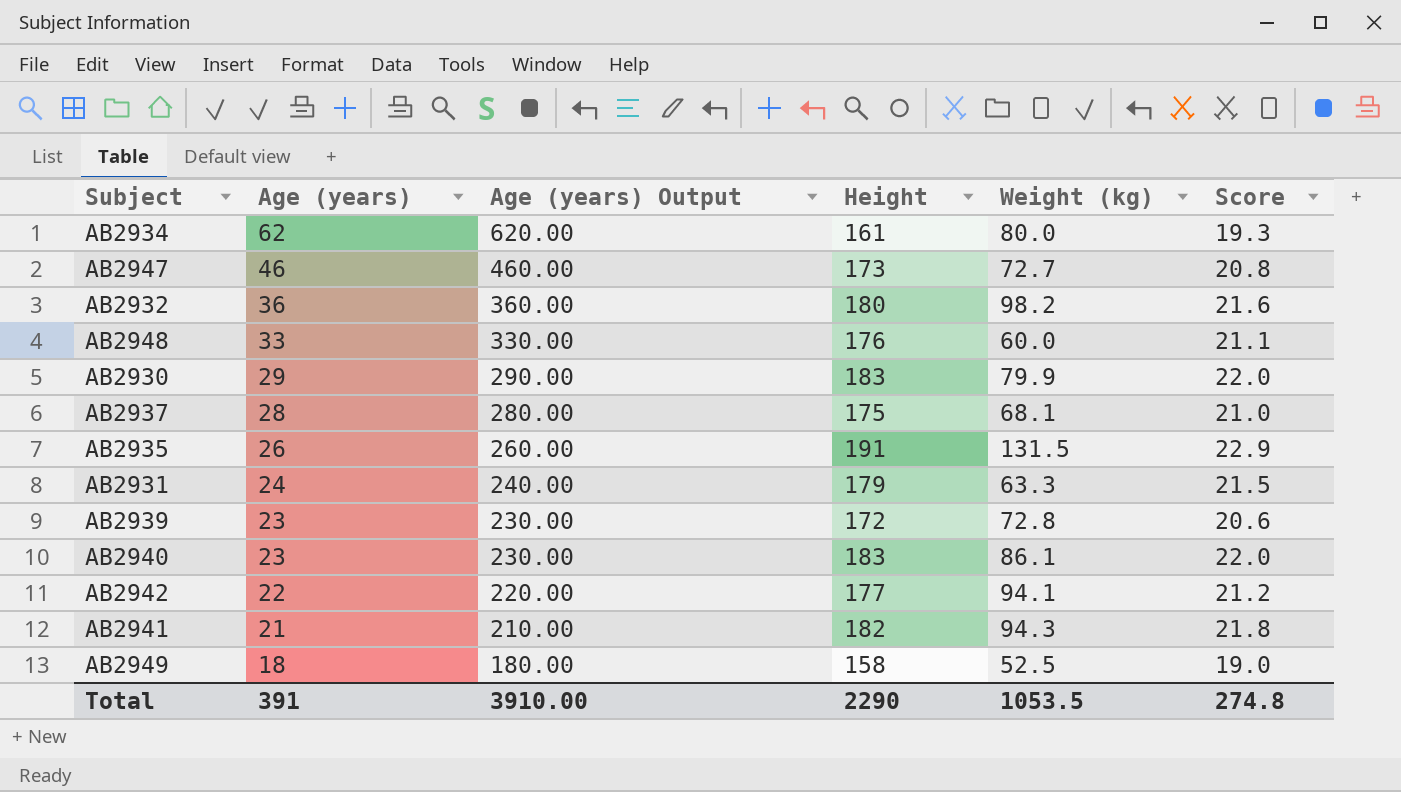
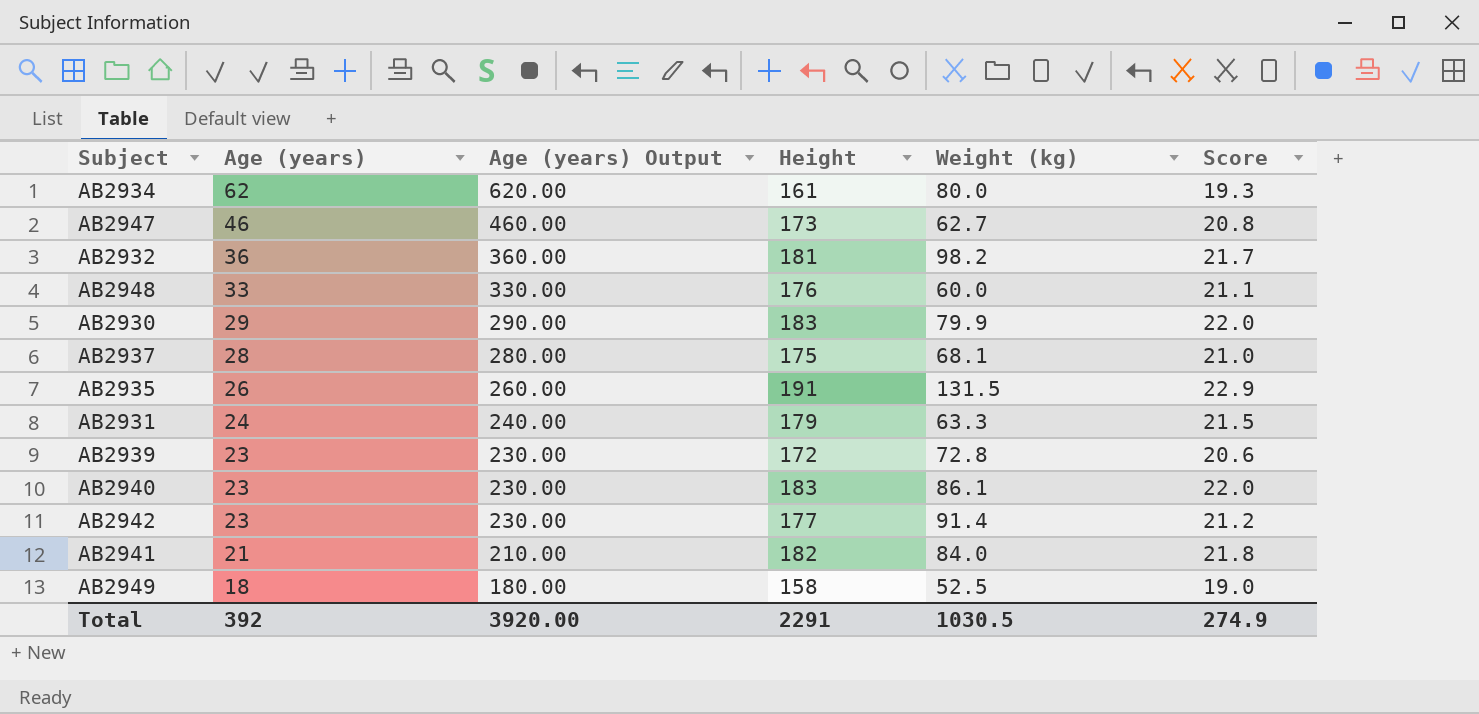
AB2947 | Weight (kg): 72.7 -> 62.7
AB2932 | Height: 180 -> 181
AB2932 | Score: 21.6 -> 21.7
AB2942 | Age (years): 22 -> 23
AB2942 | Age (years) Output: 220.00 -> 230.00
AB2942 | Weight (kg): 94.1 -> 91.4
AB2941 | Weight (kg): 94.3 -> 84.0
Total | Age (years): 391 -> 392
Total | Age (years) Output: 3910.00 -> 3920.00
Total | Height: 2290 -> 2291
Total | Weight (kg): 1053.5 -> 1030.5
Total | Score: 274.8 -> 274.9

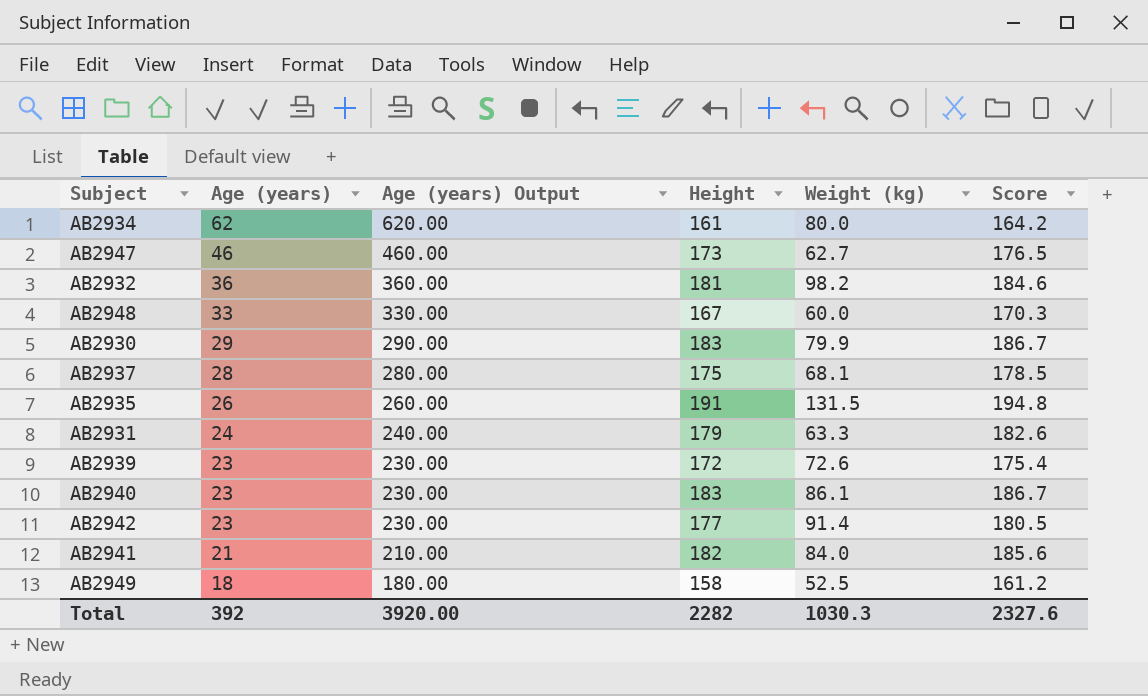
column Score | formula: [Height] * 0.12 -> [Height] * 1.02
AB2948 | Height: 176 -> 167
AB2939 | Weight (kg): 72.8 -> 72.6
Total | Height: 2291 -> 2282
Total | Weight (kg): 1030.5 -> 1030.3
Total | Score: 274.9 -> 2327.6

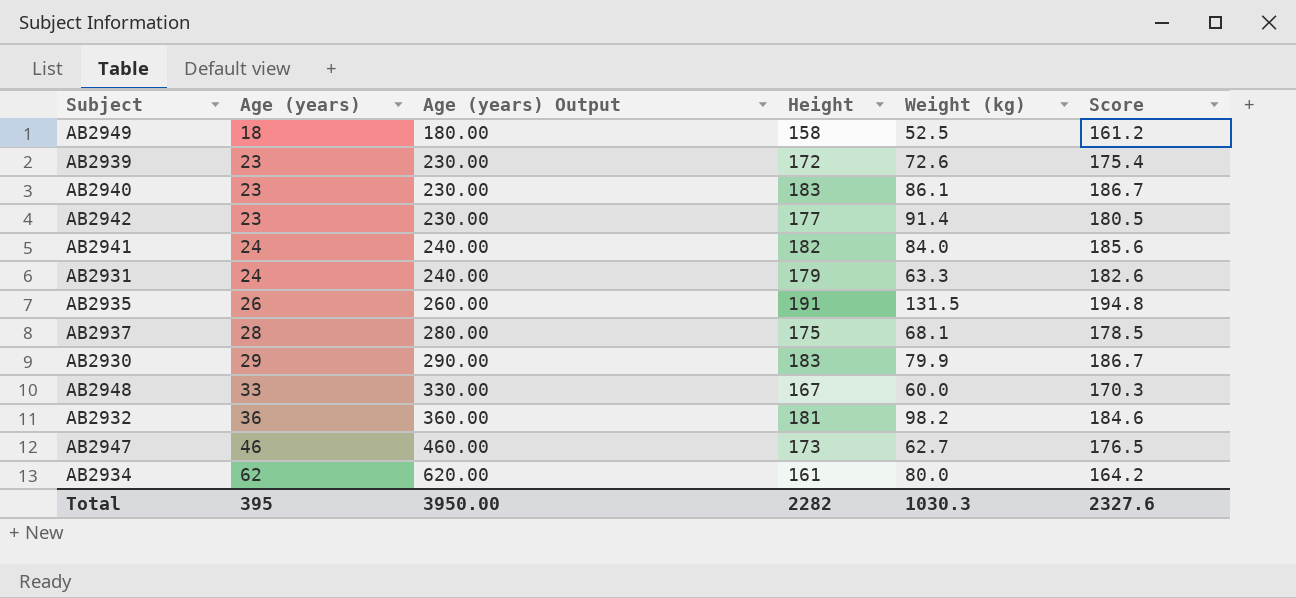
row order: Age (years) descending -> Age (years) ascending
AB2941 | Age (years): 21 -> 24
AB2941 | Age (years) Output: 210.00 -> 240.00
Total | Age (years): 392 -> 395
Total | Age (years) Output: 3920.00 -> 3950.00

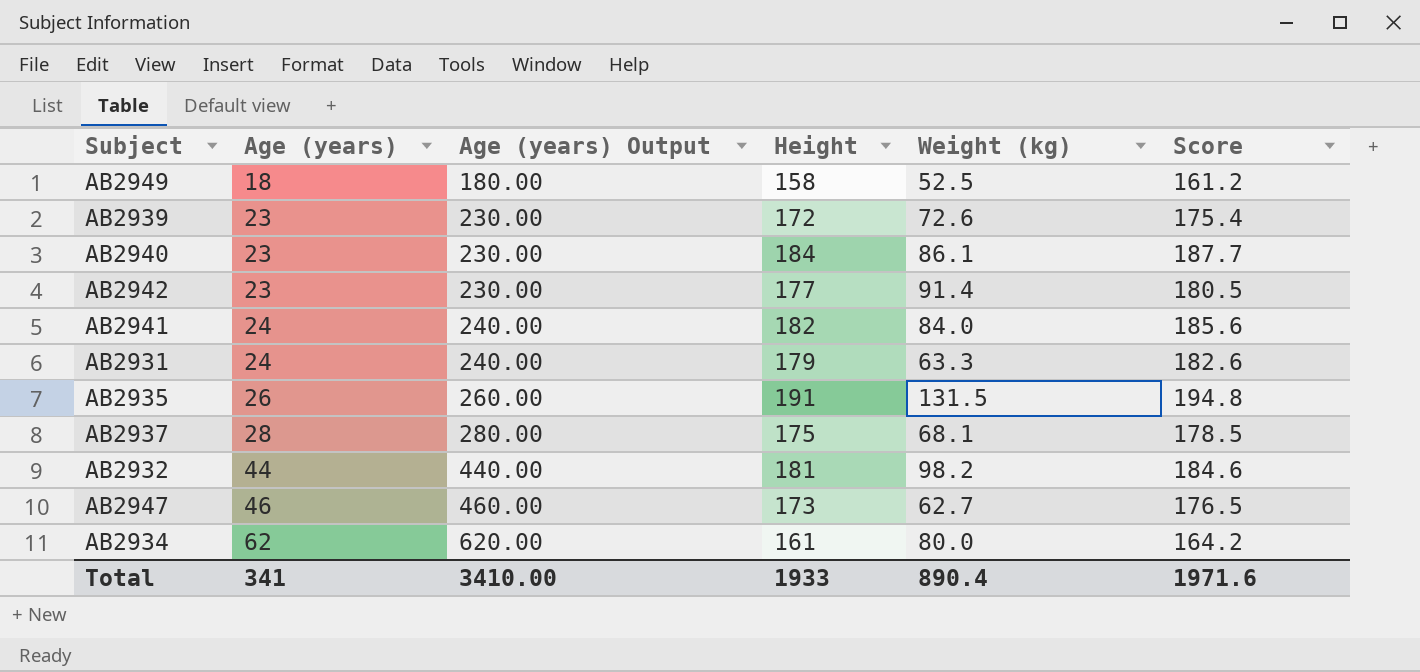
row AB2930: 29 | 290.00 | 183 | 79.9 | 186.7 -> none
row AB2948: 33 | 330.00 | 167 | 60.0 | 170.3 -> none
AB2940 | Height: 183 -> 184
AB2940 | Score: 186.7 -> 187.7
AB2932 | Age (years): 36 -> 44
AB2932 | Age (years) Output: 360.00 -> 440.00
Total | Age (years): 395 -> 341
Total | Age (years) Output: 3950.00 -> 3410.00
Total | Height: 2282 -> 1933
Total | Weight (kg): 1030.3 -> 890.4
Total | Score: 2327.6 -> 1971.6

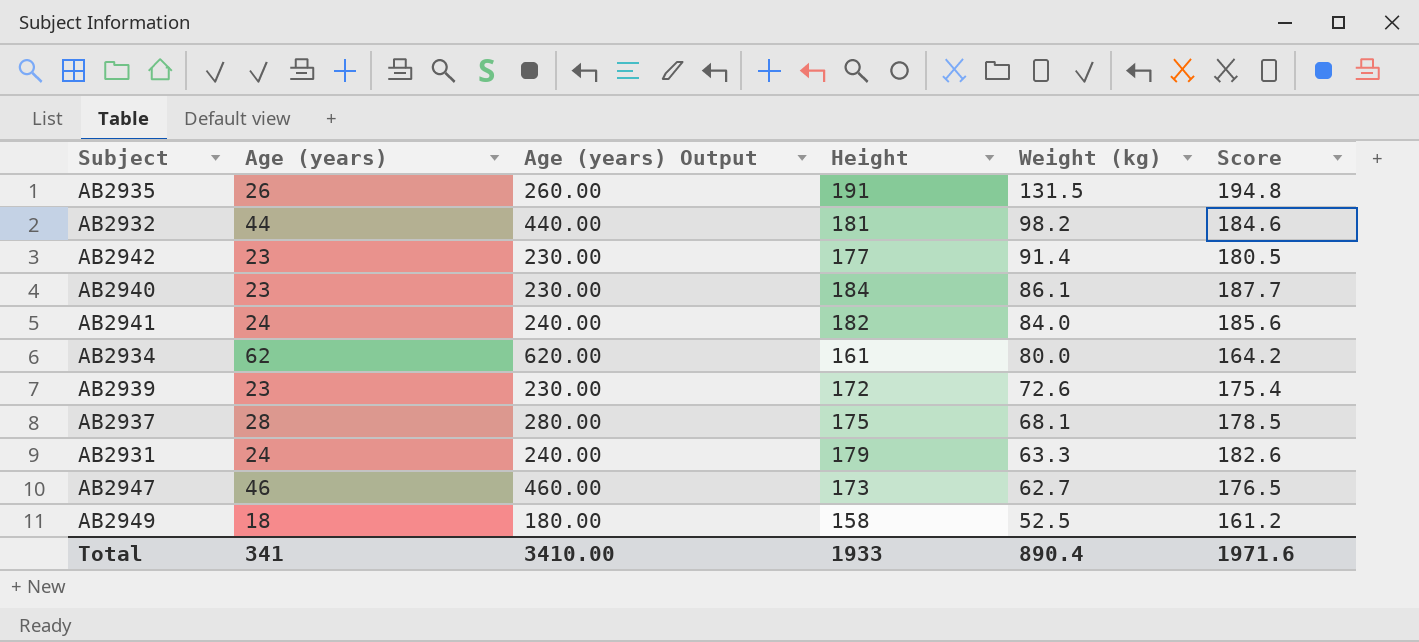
row order: Age (years) ascending -> Weight (kg) descending

